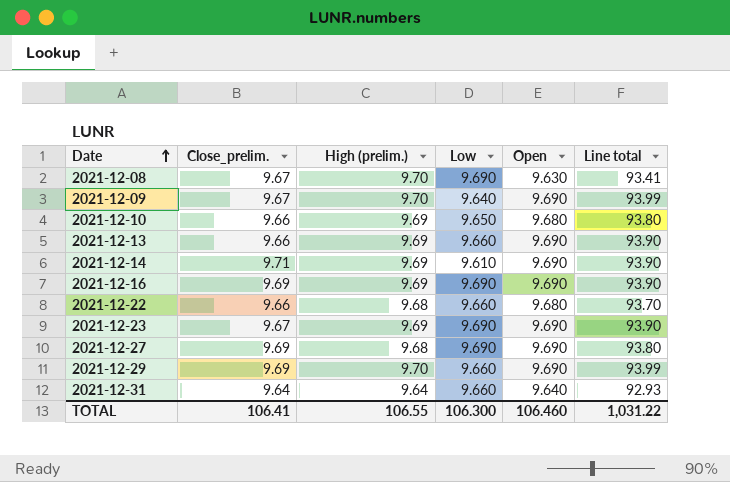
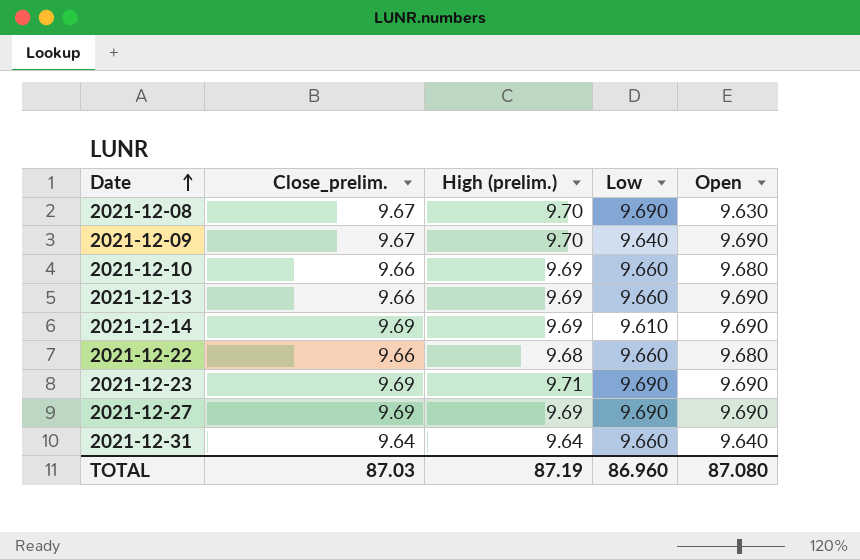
column Line total | formula: [High (prelim.)] * [Open] -> none
row 2021-12-16: 9.69 | 9.69 | 9.690 | 9.690 | 93.90 -> none
row 2021-12-29: 9.69 | 9.70 | 9.660 | 9.690 | 93.99 -> none
2021-12-10 | Low: 9.650 -> 9.660
2021-12-14 | Close_prelim.: 9.71 -> 9.69
2021-12-23 | Close_prelim.: 9.67 -> 9.69
2021-12-23 | High (prelim.): 9.69 -> 9.71
2021-12-27 | High (prelim.): 9.68 -> 9.69
TOTAL | Close_prelim.: 106.41 -> 87.03
TOTAL | High (prelim.): 106.55 -> 87.19
TOTAL | Low: 106.300 -> 86.960
TOTAL | Open: 106.460 -> 87.080

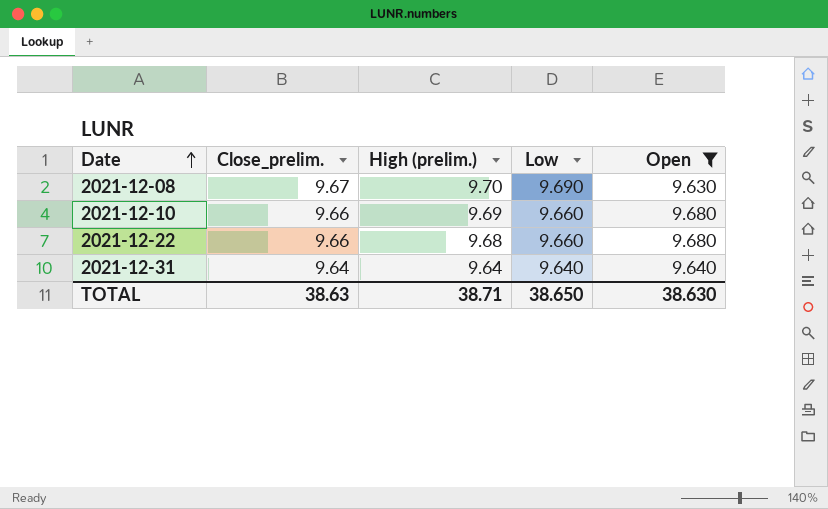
filter: none -> Open != 9.690
2021-12-31 | Low: 9.660 -> 9.640
TOTAL | Close_prelim.: 87.03 -> 38.63
TOTAL | High (prelim.): 87.19 -> 38.71
TOTAL | Low: 86.960 -> 38.650
TOTAL | Open: 87.080 -> 38.630

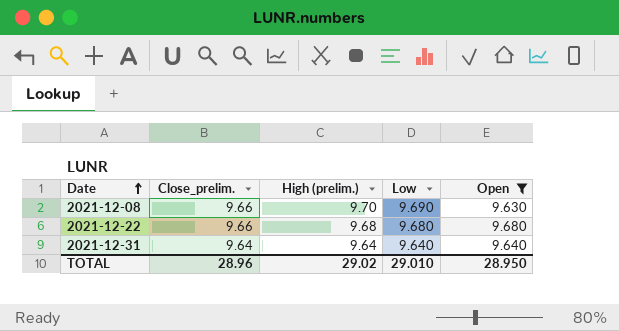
row 2021-12-10: 9.66 | 9.69 | 9.660 | 9.680 -> none
2021-12-08 | Close_prelim.: 9.67 -> 9.66
2021-12-22 | Low: 9.660 -> 9.680
TOTAL | Close_prelim.: 38.63 -> 28.96
TOTAL | High (prelim.): 38.71 -> 29.02
TOTAL | Low: 38.650 -> 29.010
TOTAL | Open: 38.630 -> 28.950

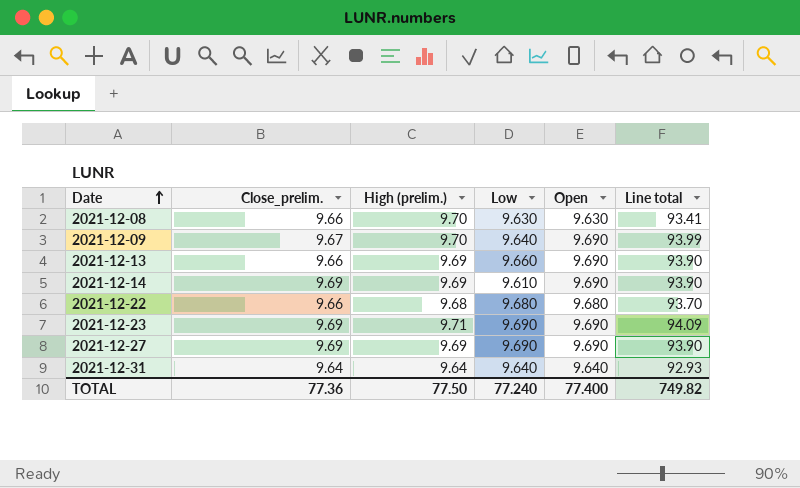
filter: Open != 9.690 -> none
column Line total | formula: none -> [High (prelim.)] * [Open]
2021-12-08 | Low: 9.690 -> 9.630
TOTAL | Close_prelim.: 28.96 -> 77.36
TOTAL | High (prelim.): 29.02 -> 77.50
TOTAL | Low: 29.010 -> 77.240
TOTAL | Open: 28.950 -> 77.400

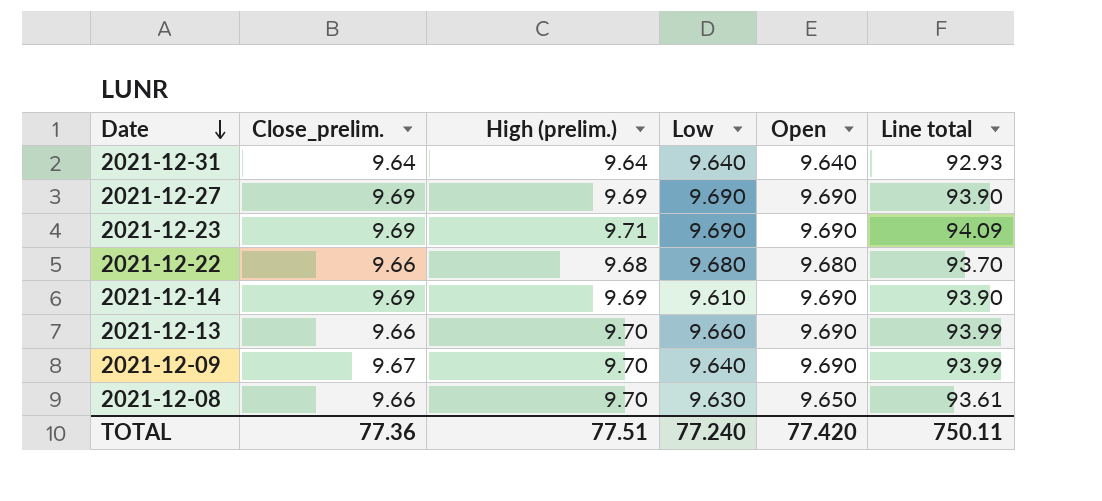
row order: Date ascending -> Date descending
2021-12-13 | High (prelim.): 9.69 -> 9.70
2021-12-13 | Line total: 93.90 -> 93.99
2021-12-08 | Open: 9.630 -> 9.650
2021-12-08 | Line total: 93.41 -> 93.61
TOTAL | High (prelim.): 77.50 -> 77.51
TOTAL | Open: 77.400 -> 77.420
TOTAL | Line total: 749.82 -> 750.11

